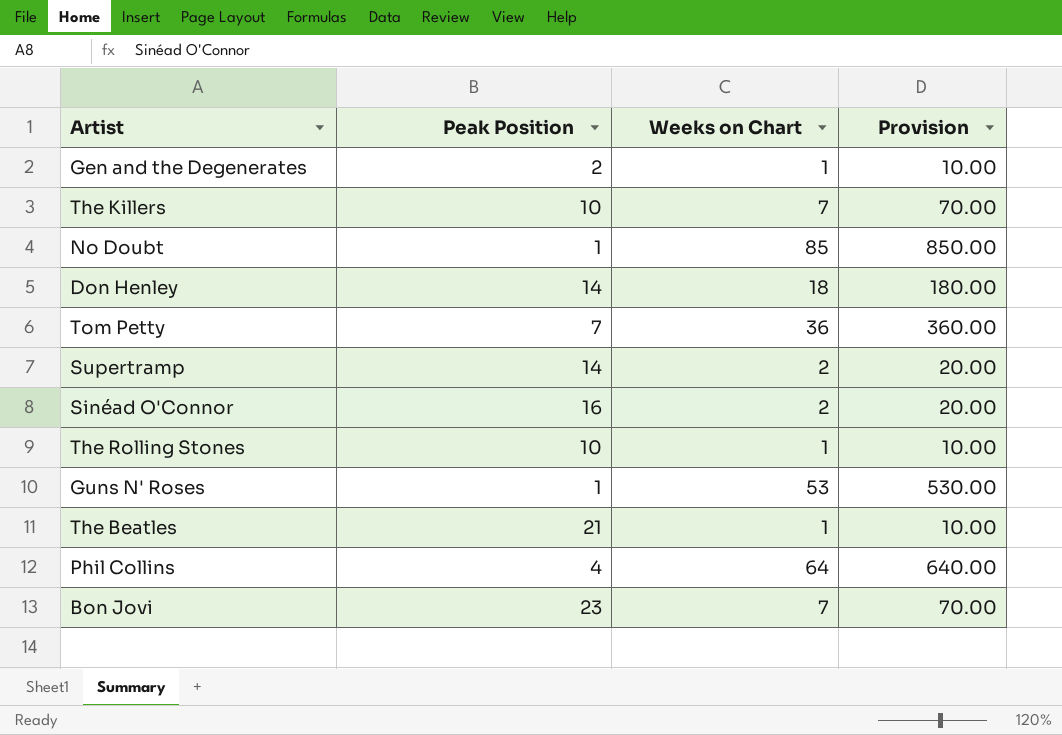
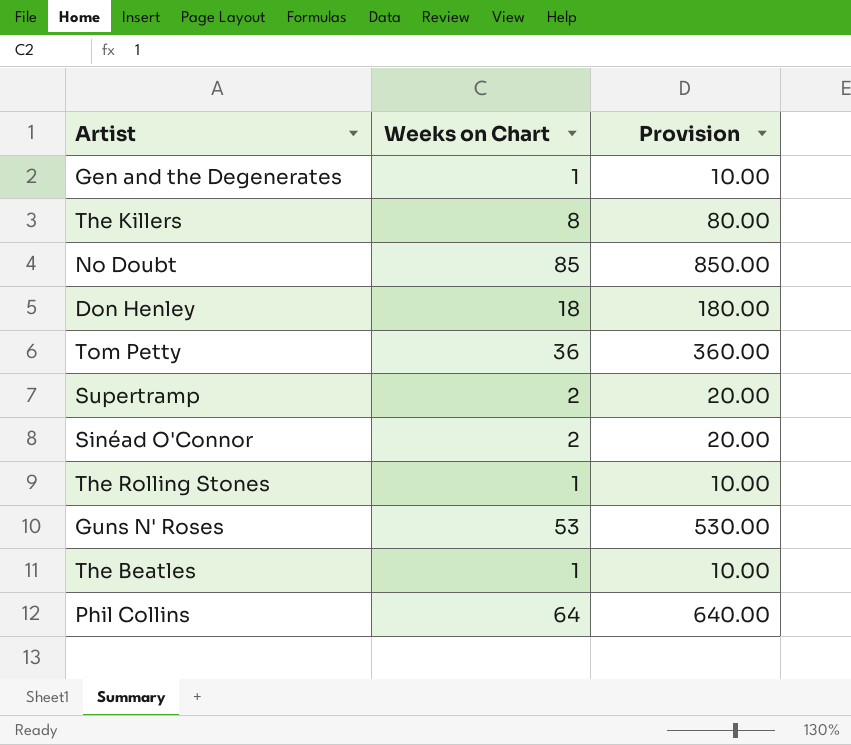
column Peak Position | position: 2 -> none
row Bon Jovi: 23 | 7 | 70.00 -> none
The Killers | Weeks on Chart: 7 -> 8
The Killers | Provision: 70.00 -> 80.00

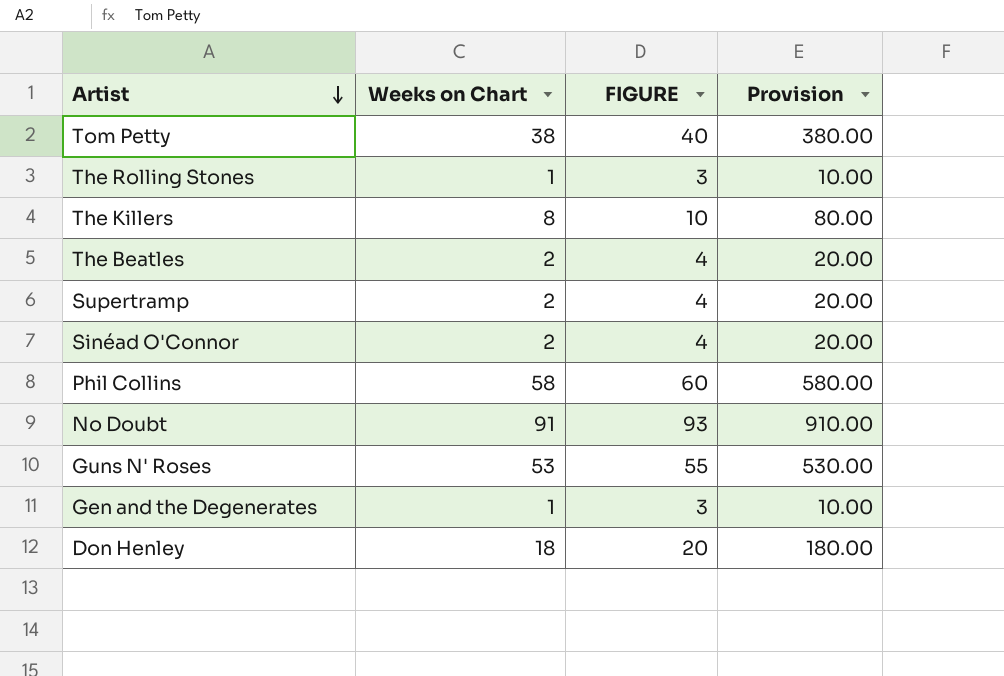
row order: none -> Artist descending
column FIGURE | formula: none -> [Weeks on Chart] + 2
Tom Petty | Weeks on Chart: 36 -> 38
Tom Petty | Provision: 360.00 -> 380.00
The Beatles | Weeks on Chart: 1 -> 2
The Beatles | Provision: 10.00 -> 20.00
Phil Collins | Weeks on Chart: 64 -> 58
Phil Collins | Provision: 640.00 -> 580.00
No Doubt | Weeks on Chart: 85 -> 91
No Doubt | Provision: 850.00 -> 910.00

